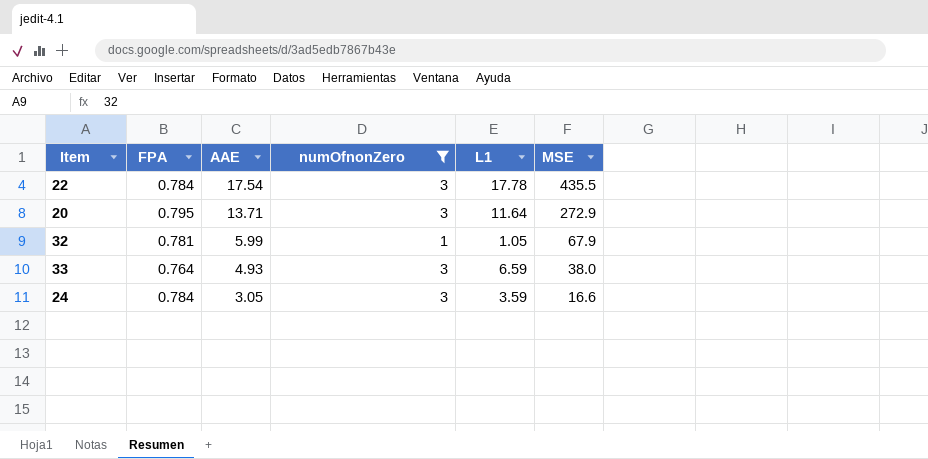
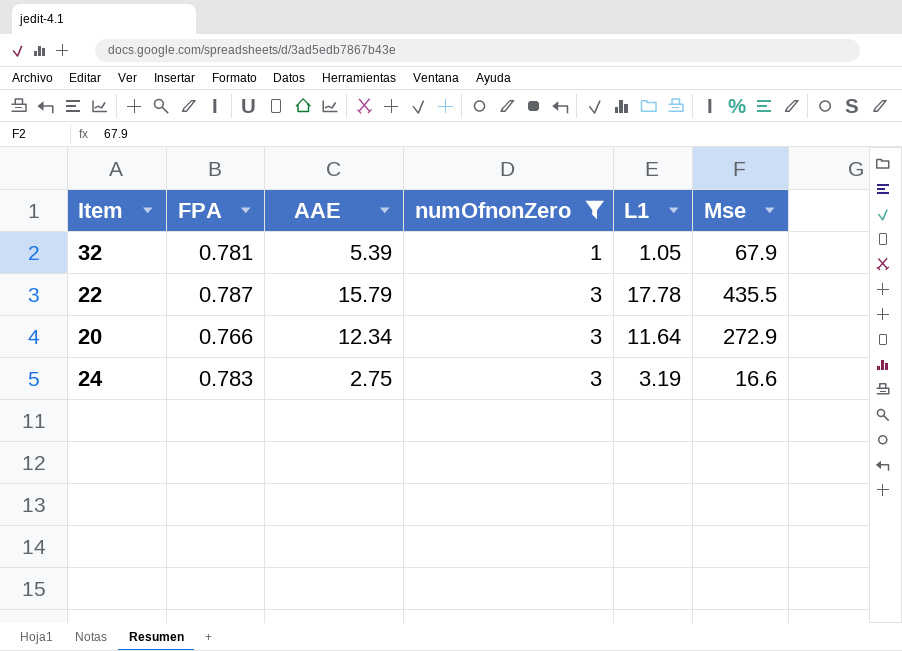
row order: AAE descending -> numOfnonZero ascending
column name: MSE -> Mse
row 33: 0.764 | 4.93 | 3 | 6.59 | 38.0 -> none
32 | AAE: 5.99 -> 5.39
22 | FPA: 0.784 -> 0.787
22 | AAE: 17.54 -> 15.79
20 | FPA: 0.795 -> 0.766
20 | AAE: 13.71 -> 12.34
24 | FPA: 0.784 -> 0.783
24 | AAE: 3.05 -> 2.75
24 | L1: 3.59 -> 3.19

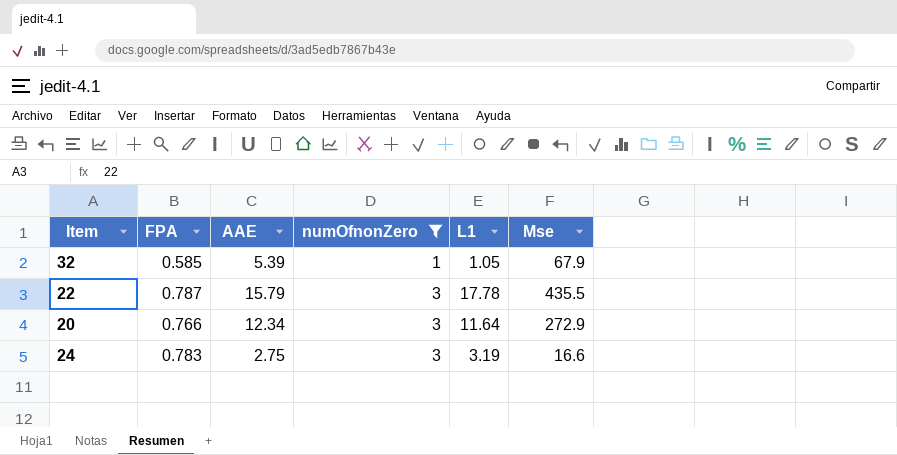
32 | FPA: 0.781 -> 0.585

